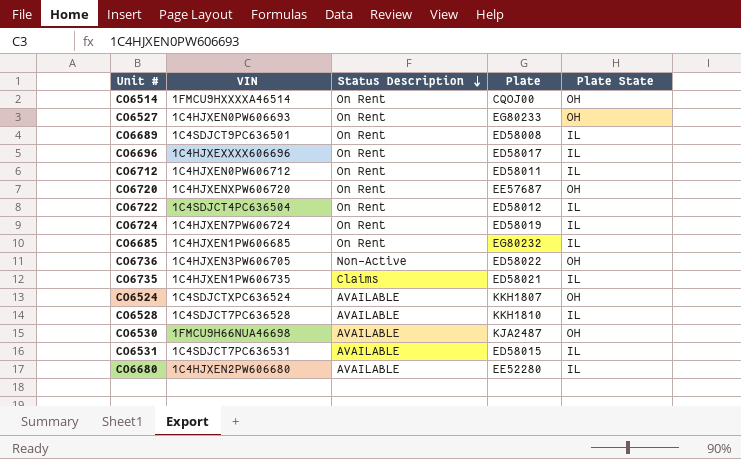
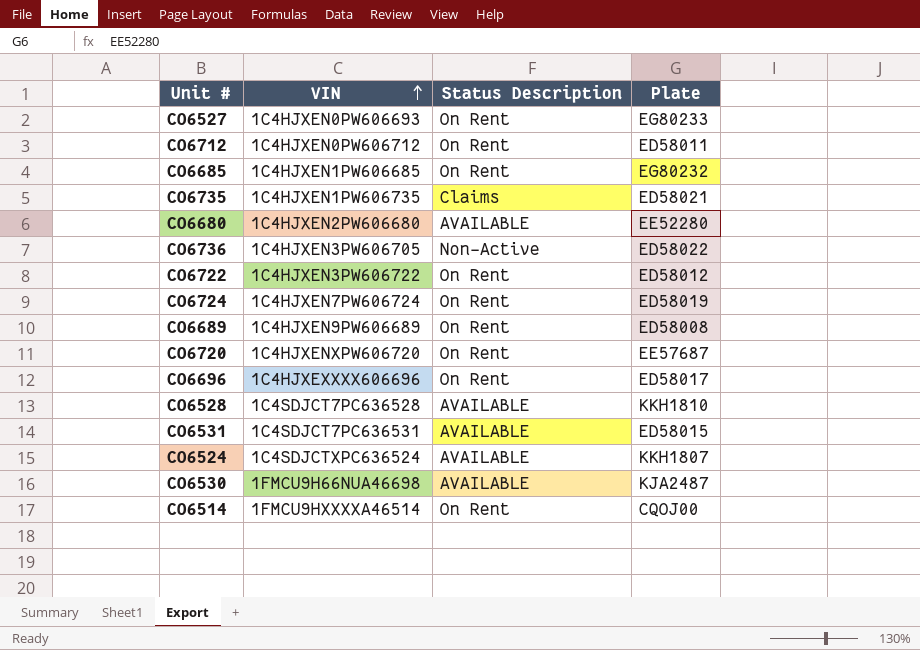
row order: Status Description descending -> VIN ascending
column Plate State | position: 5 -> none
CO6722 | VIN: 1C4SDJCT4PC636504 -> 1C4HJXEN3PW606722
CO6689 | VIN: 1C4SDJCT9PC636501 -> 1C4HJXEN9PW606689

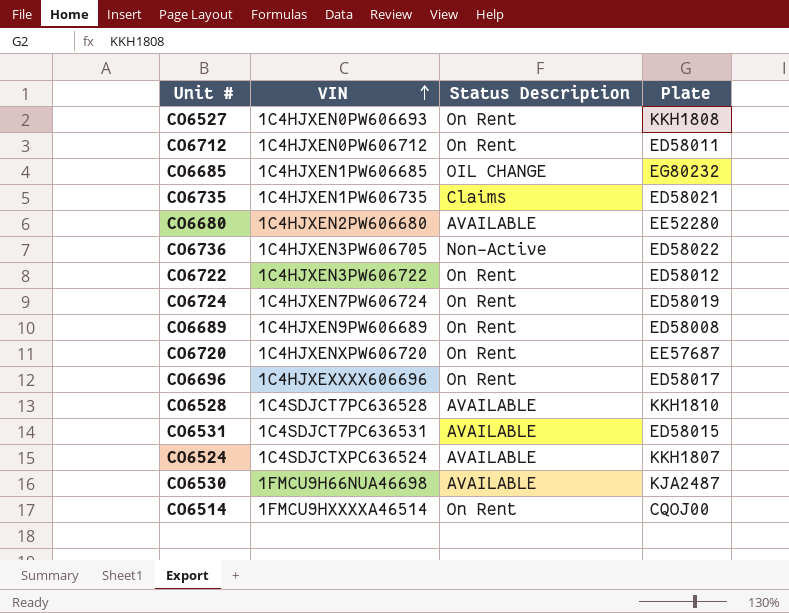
CO6527 | Plate: EG80233 -> KKH1808
CO6685 | Status Description: On Rent -> OIL CHANGE

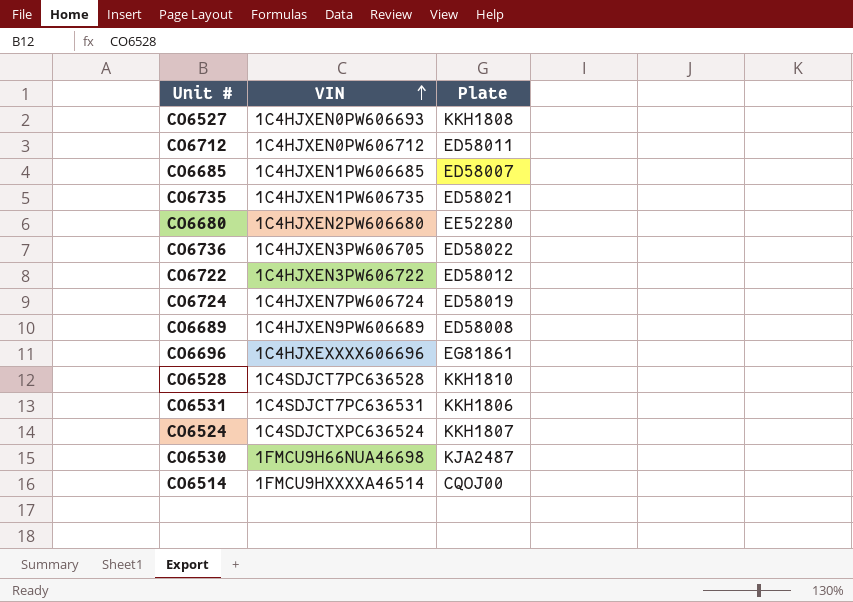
column Status Description | position: 3 -> none
row CO6720: 1C4HJXENXPW606720 | On Rent | EE57687 -> none
CO6685 | Plate: EG80232 -> ED58007
CO6696 | Plate: ED58017 -> EG81861
CO6531 | Plate: ED58015 -> KKH1806

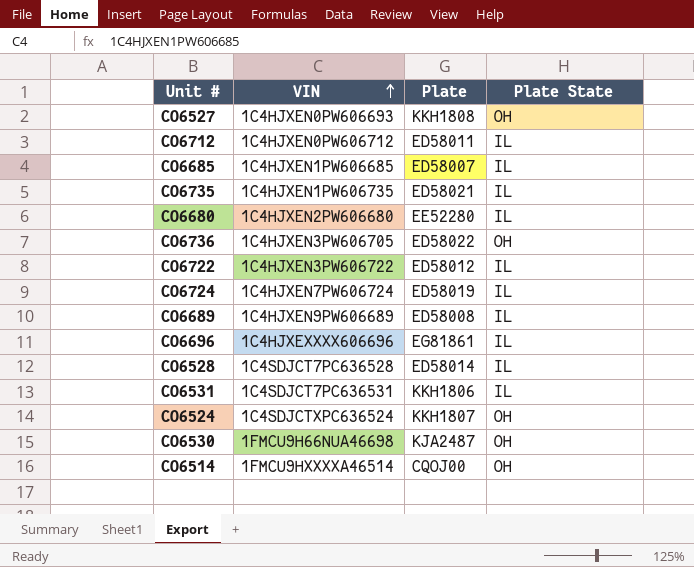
column Plate State | position: none -> 4
CO6528 | Plate: KKH1810 -> ED58014

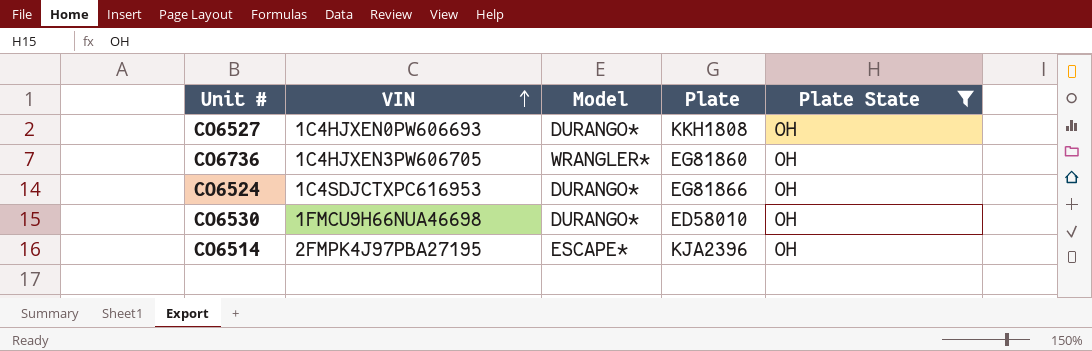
filter: none -> Plate State = OH
column Model | position: none -> 3
CO6736 | Plate: ED58022 -> EG81860
CO6524 | VIN: 1C4SDJCTXPC636524 -> 1C4SDJCTXPC616953
CO6524 | Plate: KKH1807 -> EG81866
CO6530 | Plate: KJA2487 -> ED58010
CO6514 | VIN: 1FMCU9HXXXXA46514 -> 2FMPK4J97PBA27195
CO6514 | Plate: CQOJ00 -> KJA2396

